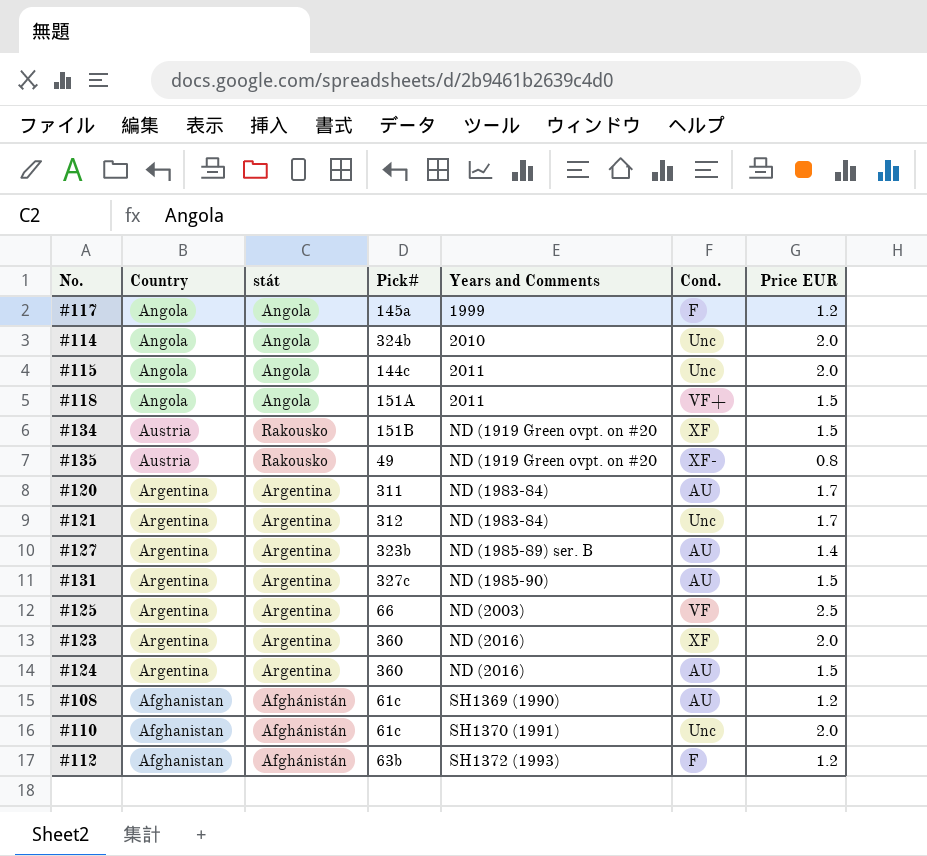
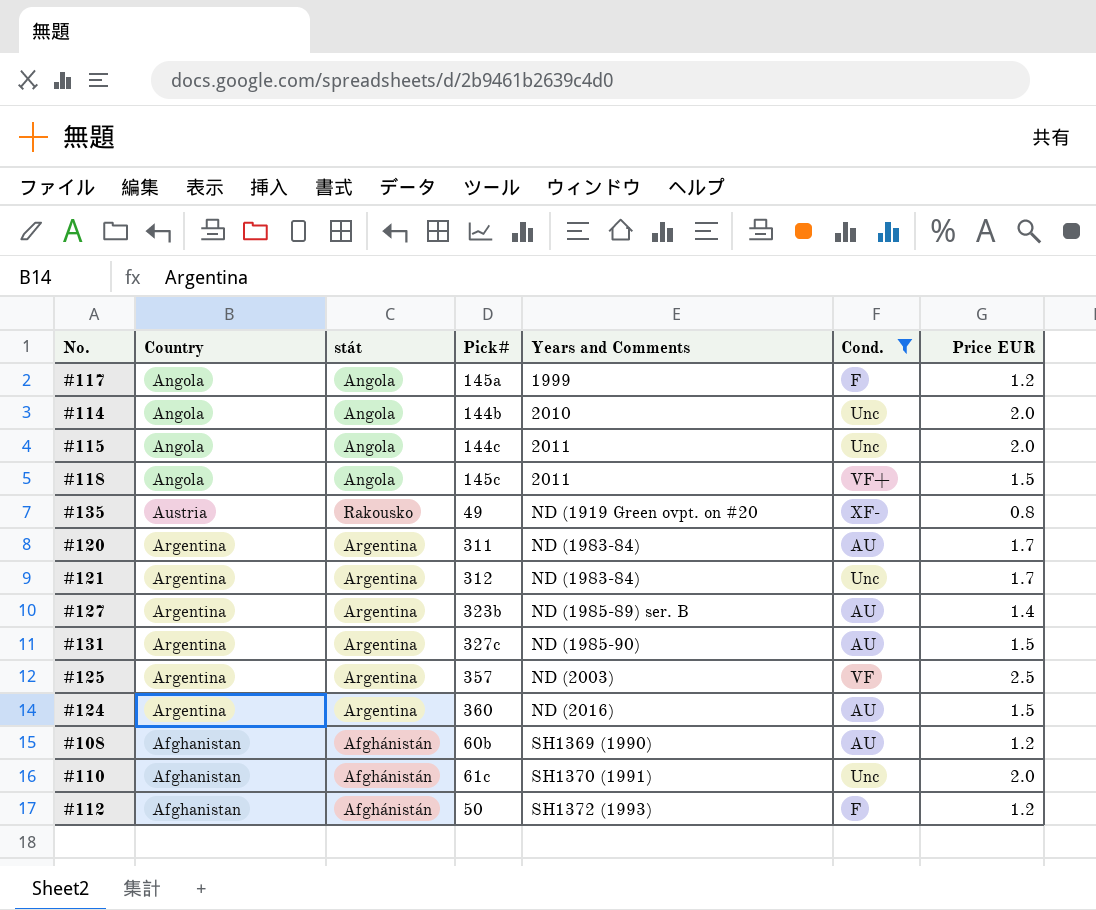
filter: none -> Cond. != XF
#114 | Pick#: 324b -> 144b
#118 | Pick#: 151A -> 145c
#125 | Pick#: 66 -> 357
#108 | Pick#: 61c -> 60b
#112 | Pick#: 63b -> 50

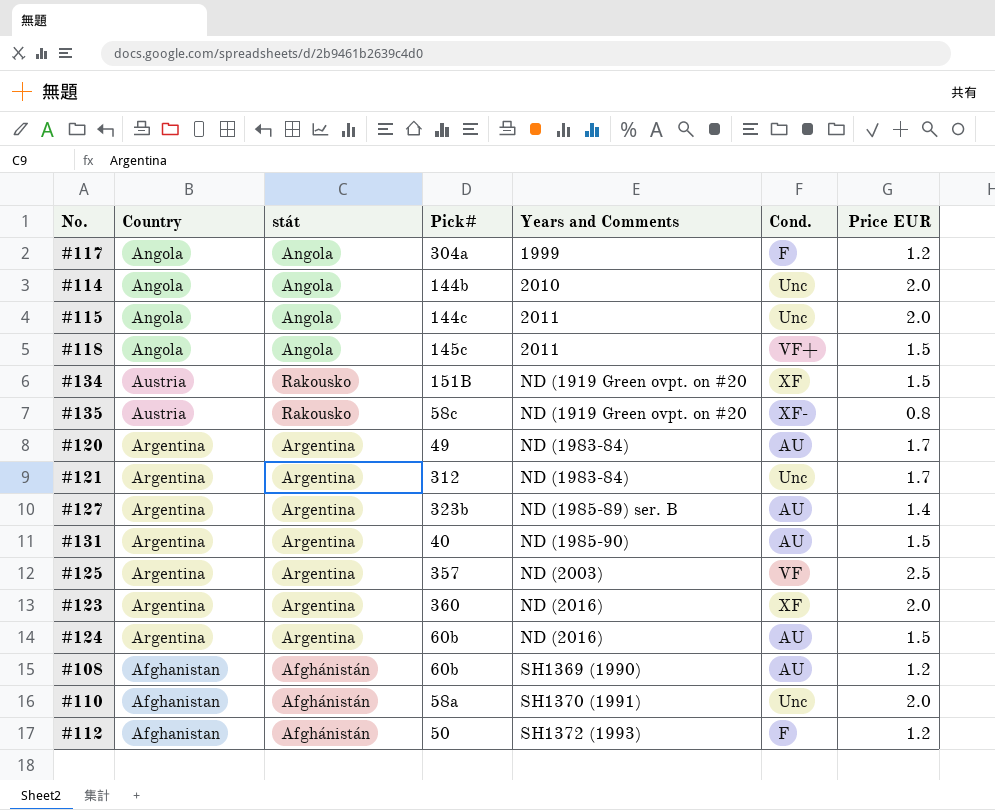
filter: Cond. != XF -> none
#117 | Pick#: 145a -> 304a
#135 | Pick#: 49 -> 58c
#120 | Pick#: 311 -> 49
#131 | Pick#: 327c -> 40
#124 | Pick#: 360 -> 60b
#110 | Pick#: 61c -> 58a

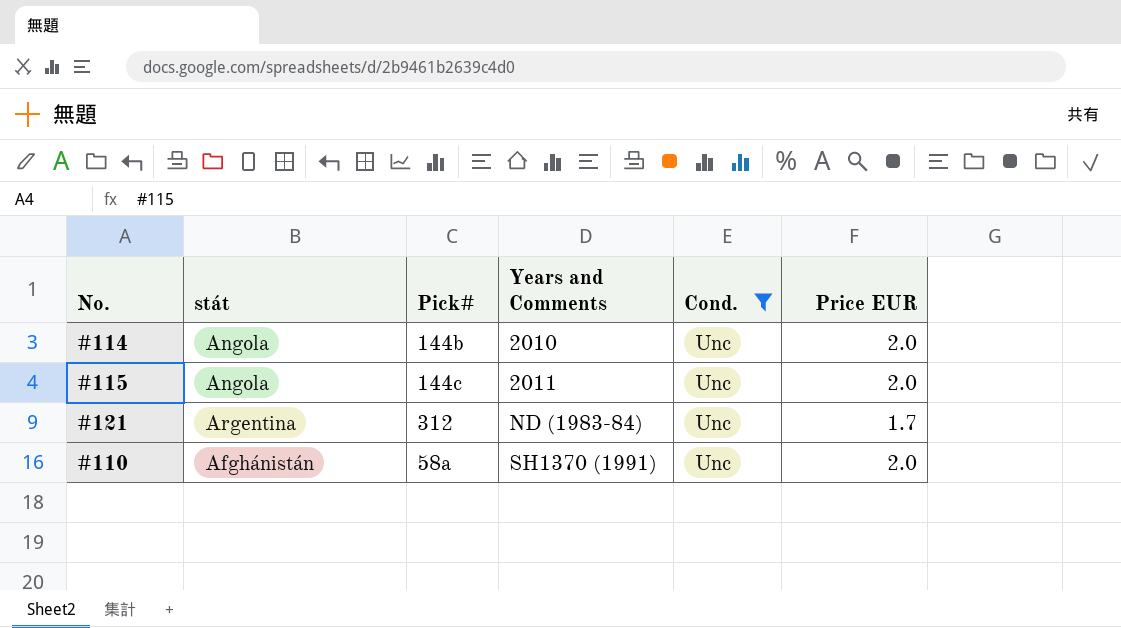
filter: none -> Cond. = Unc
column Country | position: 2 -> none

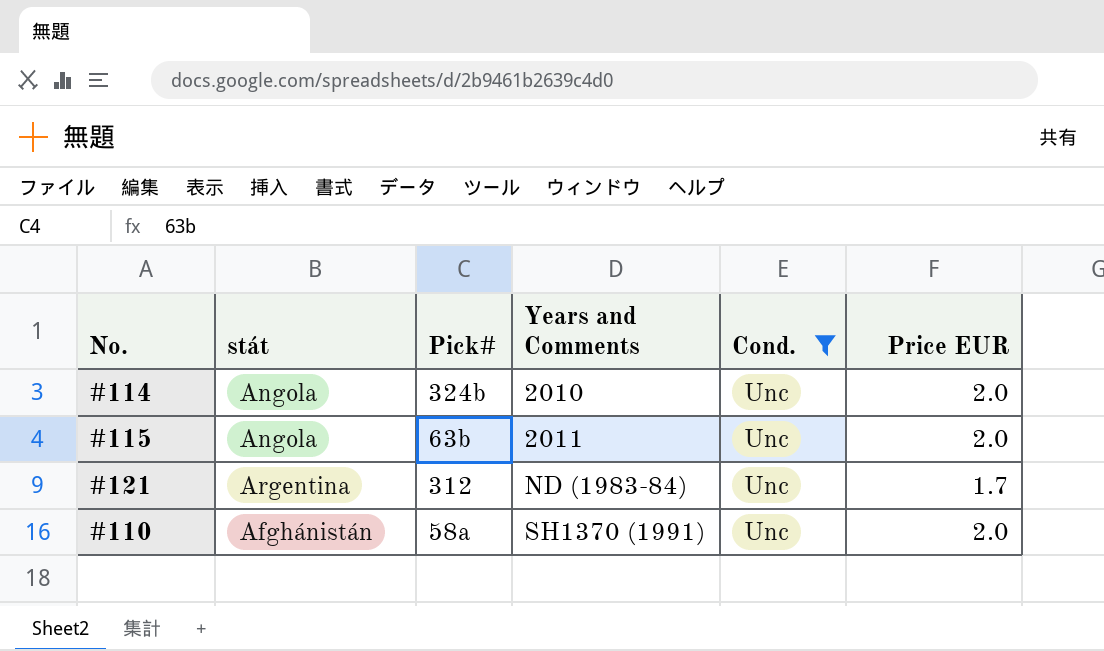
#114 | Pick#: 144b -> 324b
#115 | Pick#: 144c -> 63b

